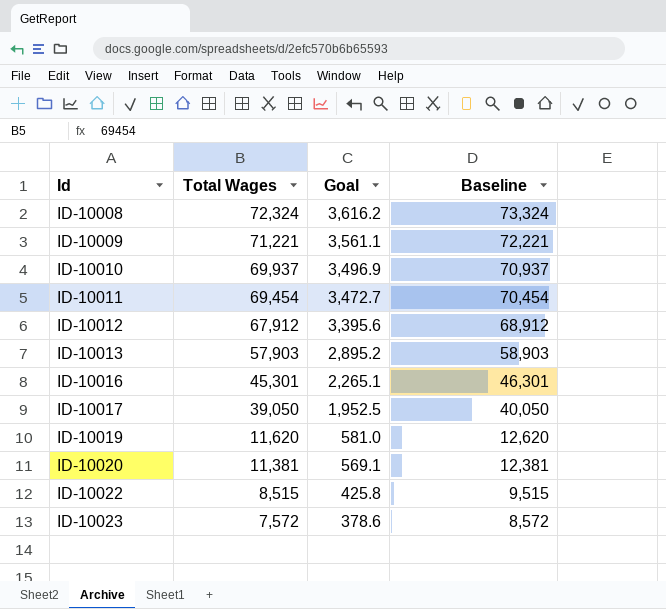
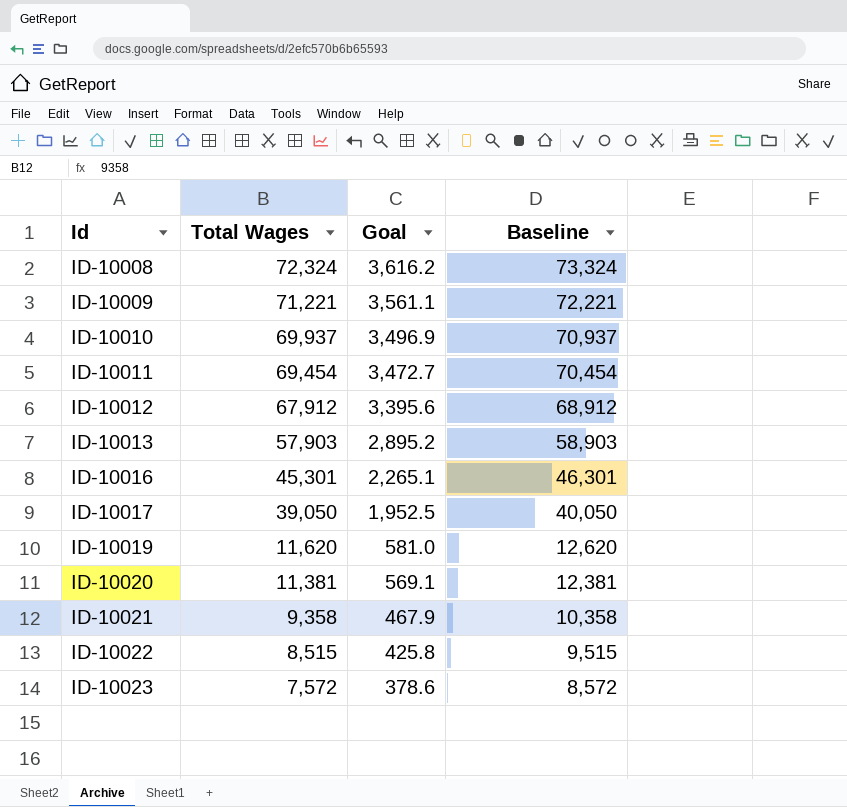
row ID-10021: none -> 9,358 | 467.9 | 10,358

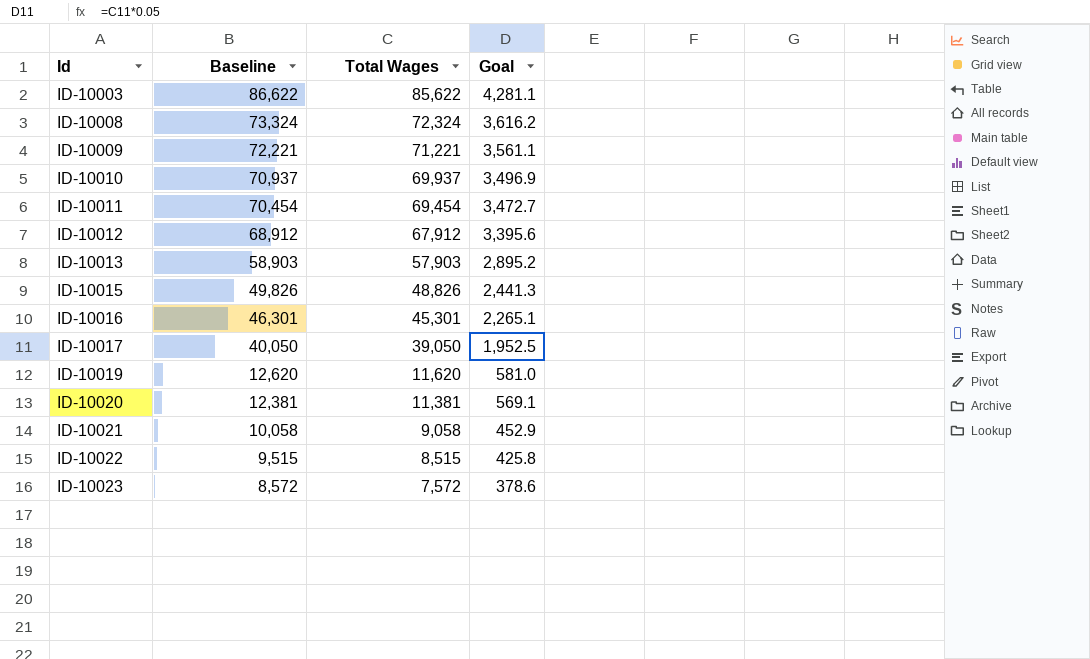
column Baseline | position: 4 -> 2
row ID-10003: none -> 86,622 | 85,622 | 4,281.1
row ID-10015: none -> 49,826 | 48,826 | 2,441.3
ID-10021 | Baseline: 10,358 -> 10,058
ID-10021 | Total Wages: 9,358 -> 9,058
ID-10021 | Goal: 467.9 -> 452.9

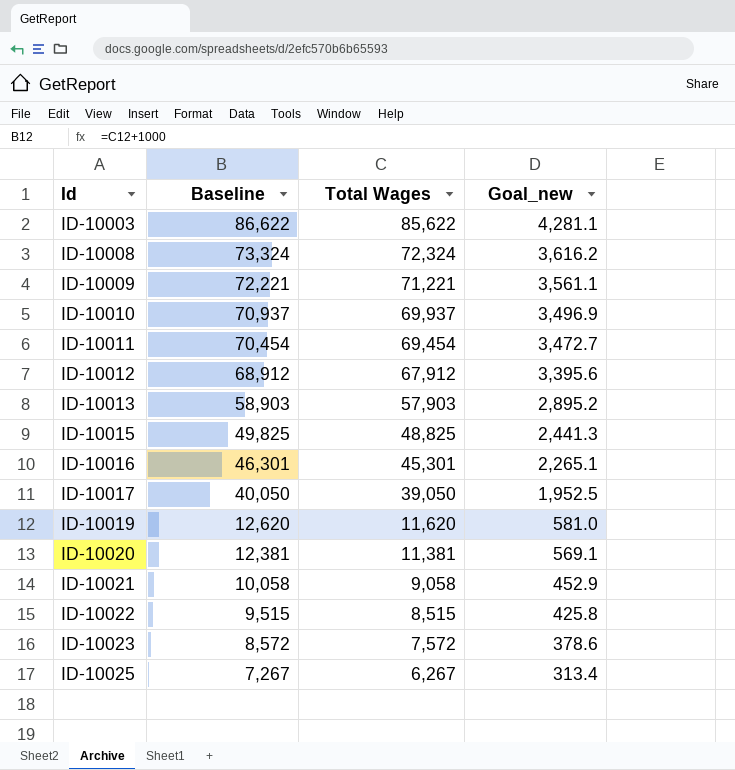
column name: Goal -> Goal_new
ID-10015 | Baseline: 49,826 -> 49,825
ID-10015 | Total Wages: 48,826 -> 48,825
row ID-10025: none -> 7,267 | 6,267 | 313.4

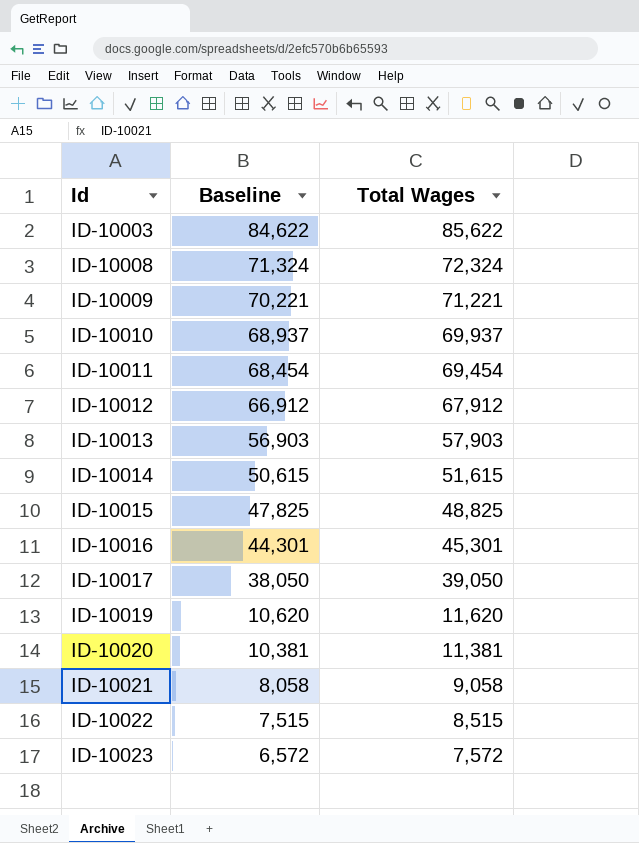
column Goal_new | formula: [Total Wages] * 0.05 -> none
column Baseline | formula: [Total Wages] + 1000 -> [Total Wages] - 1000
row ID-10025: 7,267 | 6,267 | 313.4 -> none
row ID-10014: none -> 50,615 | 51,615

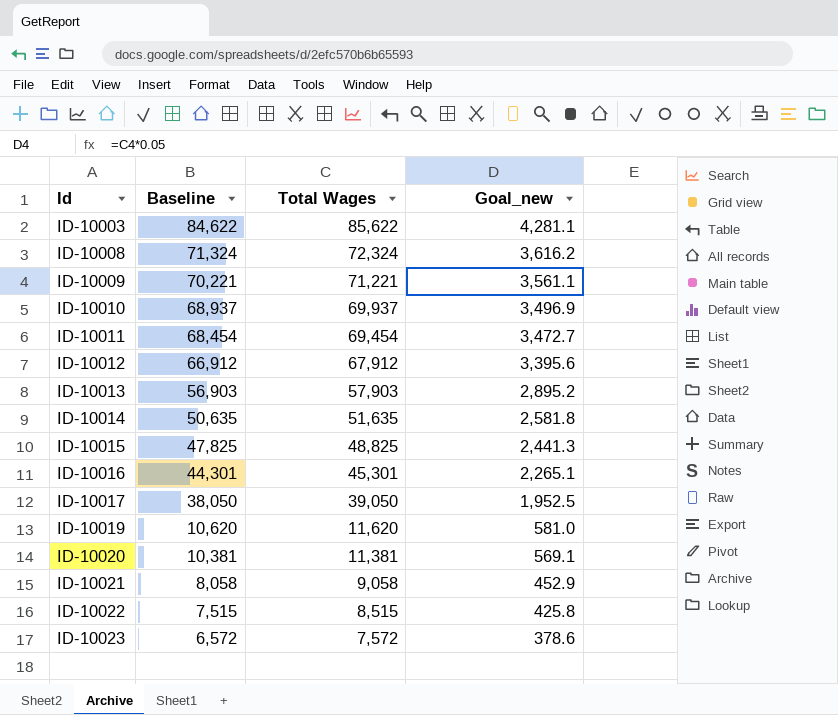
column Goal_new | formula: none -> [Total Wages] * 0.05
ID-10014 | Baseline: 50,615 -> 50,635
ID-10014 | Total Wages: 51,615 -> 51,635

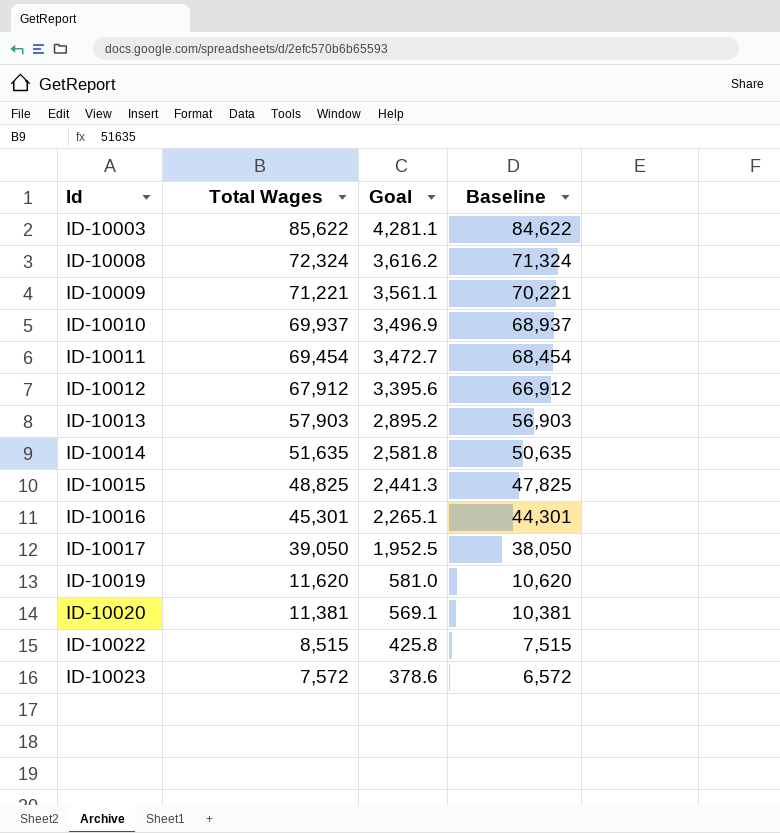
column name: Goal_new -> Goal
column Baseline | position: 2 -> 4
row ID-10021: 8,058 | 9,058 | 452.9 -> none

